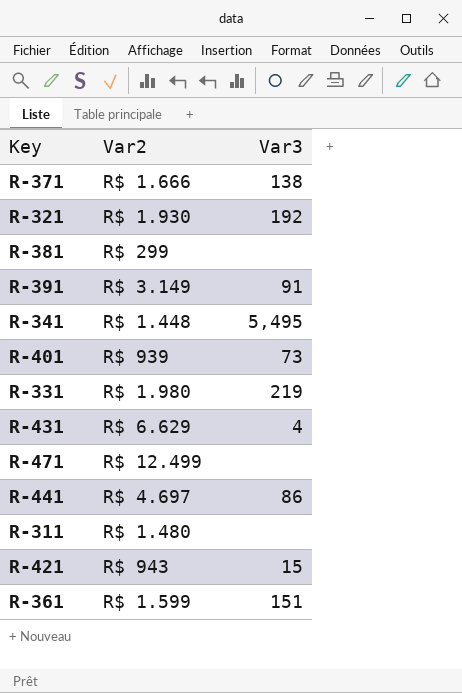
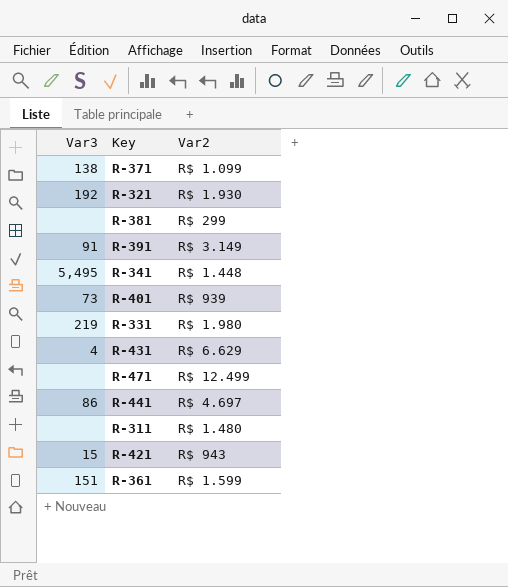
column Var3 | position: 3 -> 1
R-371 | Var2: R$ 1.666 -> R$ 1.099

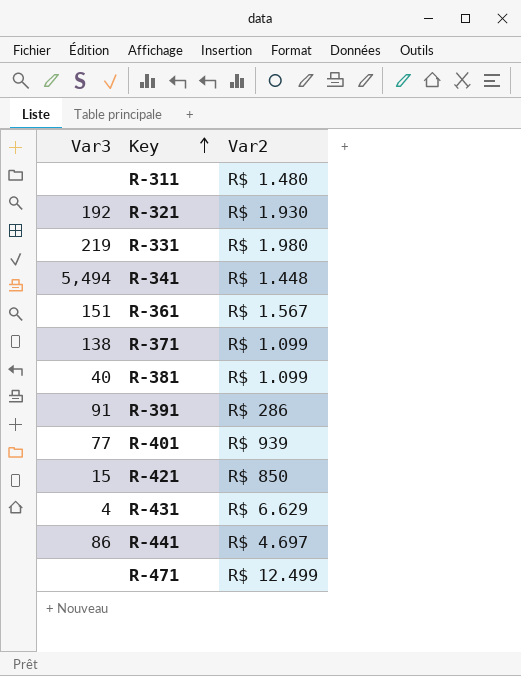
row order: none -> Key ascending
R-341 | Var3: 5,495 -> 5,494
R-361 | Var2: R$ 1.599 -> R$ 1.567
R-381 | Var3: none -> 40
R-381 | Var2: R$ 299 -> R$ 1.099
R-391 | Var2: R$ 3.149 -> R$ 286
R-401 | Var3: 73 -> 77
R-421 | Var2: R$ 943 -> R$ 850

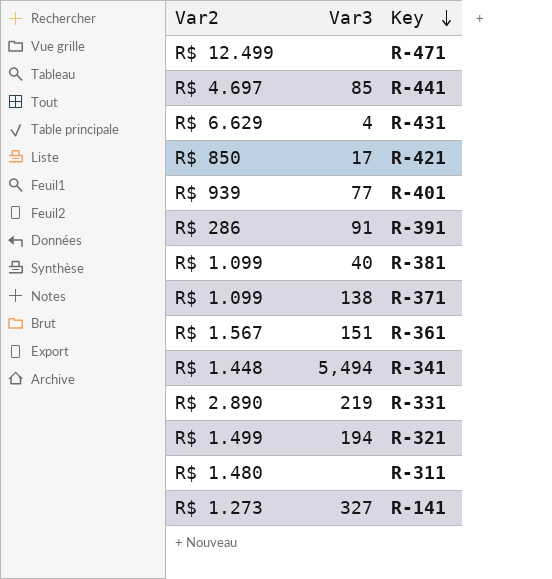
row order: Key ascending -> Key descending
column Var2 | position: 3 -> 1
R-441 | Var3: 86 -> 85
R-421 | Var3: 15 -> 17
R-331 | Var2: R$ 1.980 -> R$ 2.890
R-321 | Var2: R$ 1.930 -> R$ 1.499
R-321 | Var3: 192 -> 194
row R-141: none -> R$ 1.273 | 327

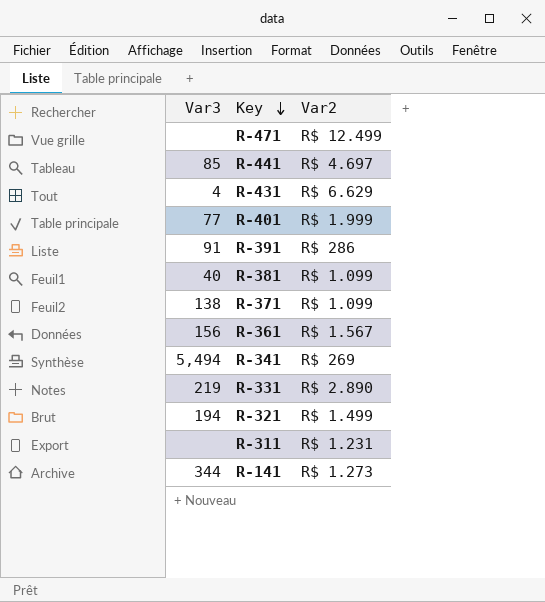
column Var2 | position: 1 -> 3
row R-421: R$ 850 | 17 -> none
R-401 | Var2: R$ 939 -> R$ 1.999
R-361 | Var3: 151 -> 156
R-341 | Var2: R$ 1.448 -> R$ 269
R-311 | Var2: R$ 1.480 -> R$ 1.231
R-141 | Var3: 327 -> 344

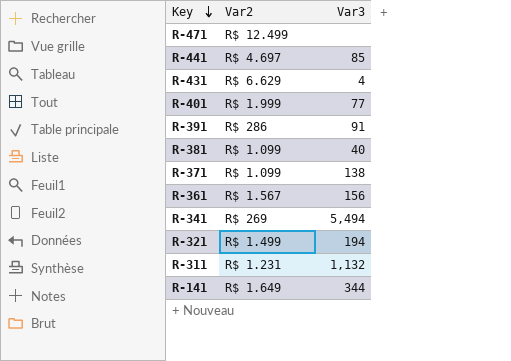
column Var3 | position: 1 -> 3
row R-331: 219 | R$ 2.890 -> none
R-311 | Var3: none -> 1,132
R-141 | Var2: R$ 1.273 -> R$ 1.649

